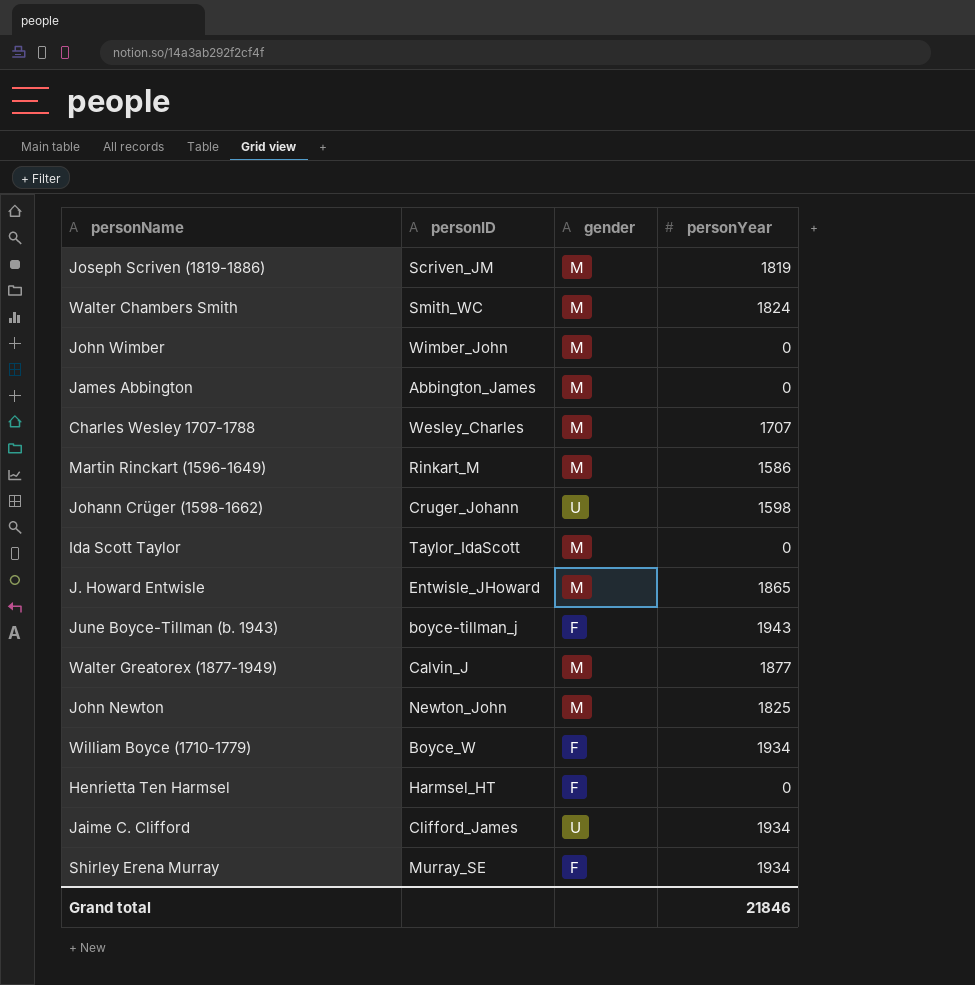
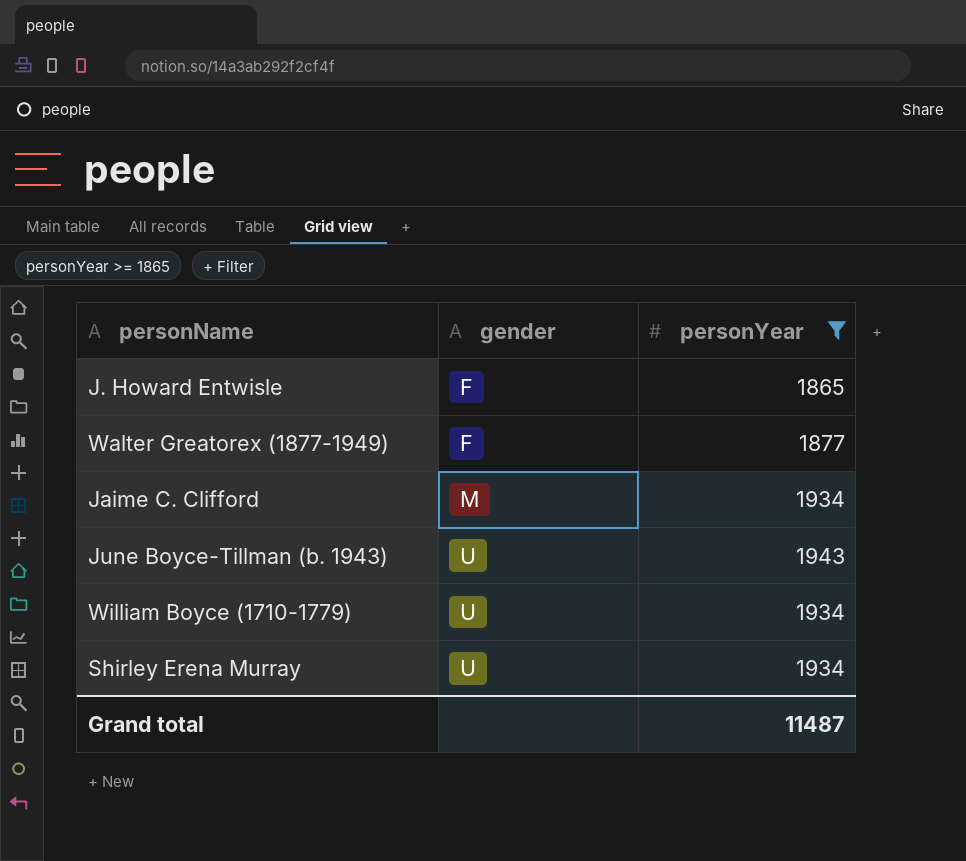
filter: none -> personYear >= 1865
row order: none -> gender ascending
column personID | position: 2 -> none
J. Howard Entwisle | gender: M -> F
Walter Greatorex (1877-1949) | gender: M -> F
Jaime C. Clifford | gender: U -> M
June Boyce-Tillman (b. 1943) | gender: F -> U
William Boyce (1710-1779) | gender: F -> U
Shirley Erena Murray | gender: F -> U
Grand total | personYear: 21846 -> 11487

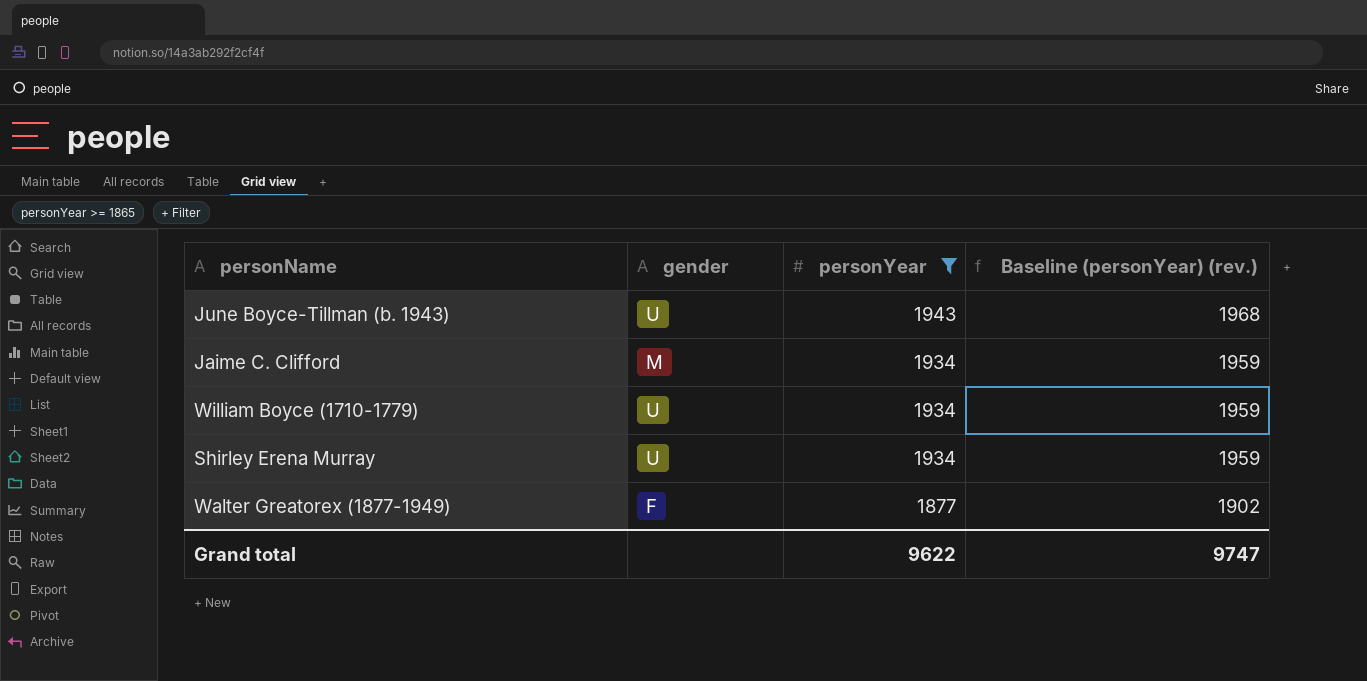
row order: gender ascending -> personYear descending
column Baseline (personYear) (rev.) | formula: none -> [personYear] + 25
row J. Howard Entwisle: F | 1865 -> none
Grand total | personYear: 11487 -> 9622

